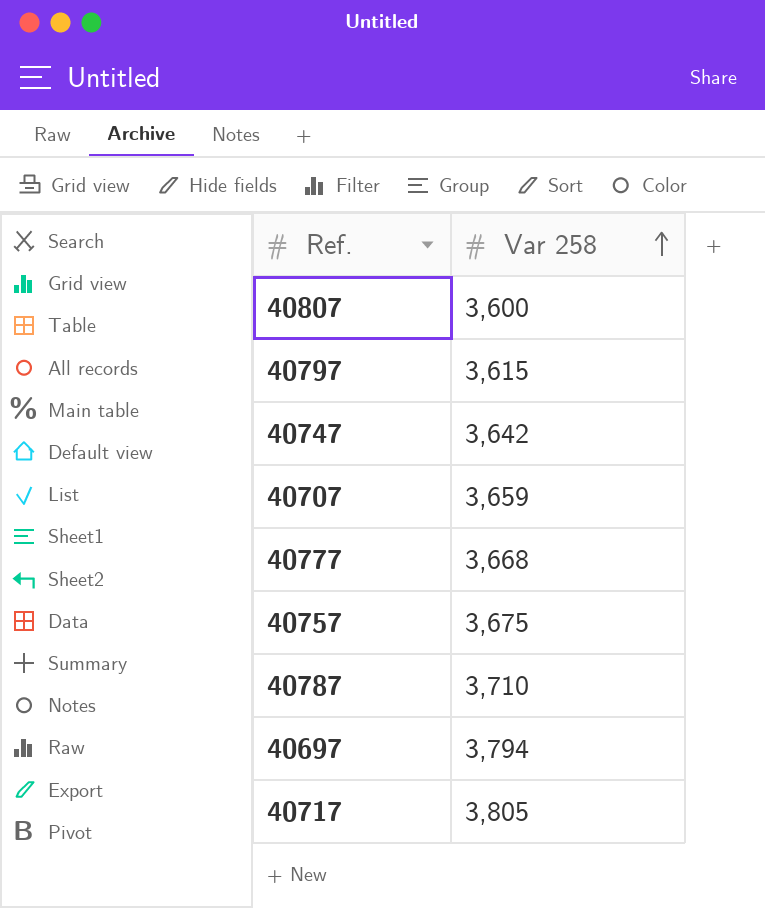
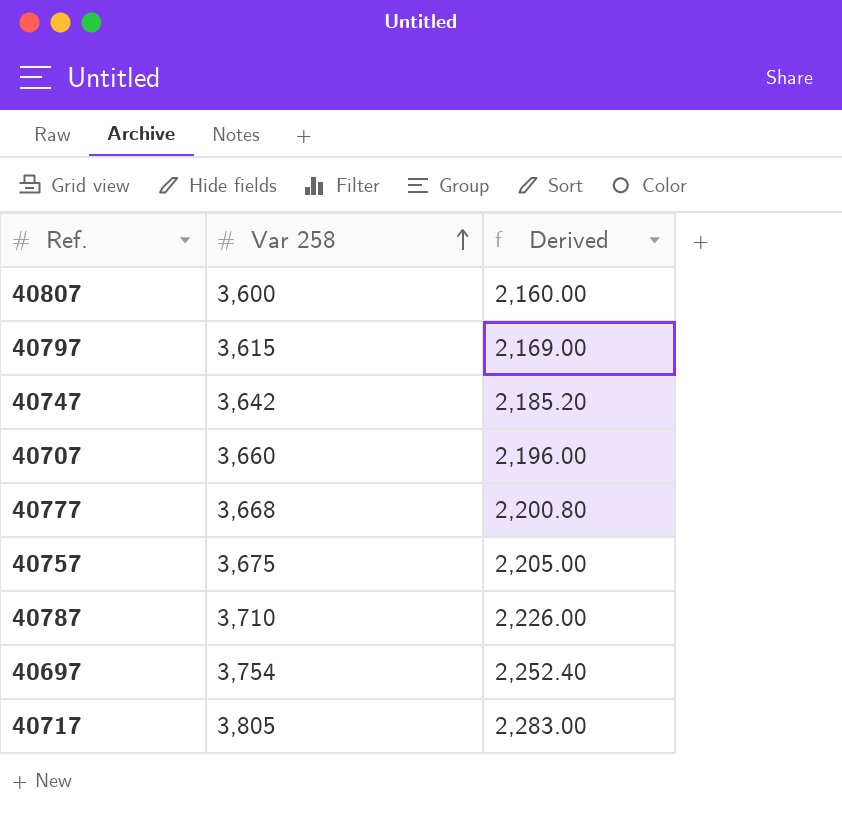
column Derived | formula: none -> [Var 258] * 0.6
40707 | Var 258: 3,659 -> 3,660
40697 | Var 258: 3,794 -> 3,754

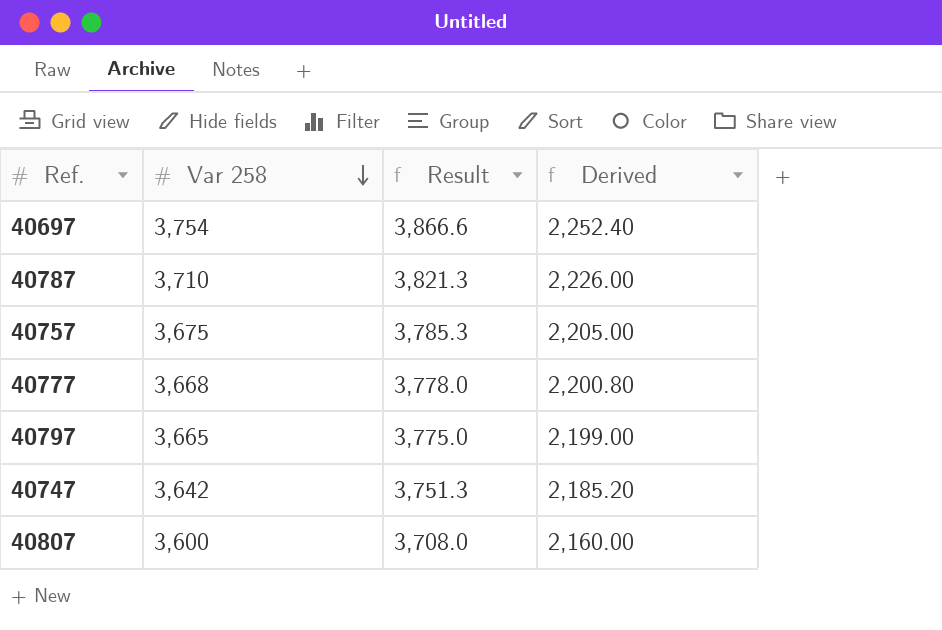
row order: Var 258 ascending -> Var 258 descending
column Result | formula: none -> [Var 258] * 1.03
row 40707: 3,660 | 2,196.00 -> none
row 40717: 3,805 | 2,283.00 -> none
40797 | Var 258: 3,615 -> 3,665
40797 | Derived: 2,169.00 -> 2,199.00

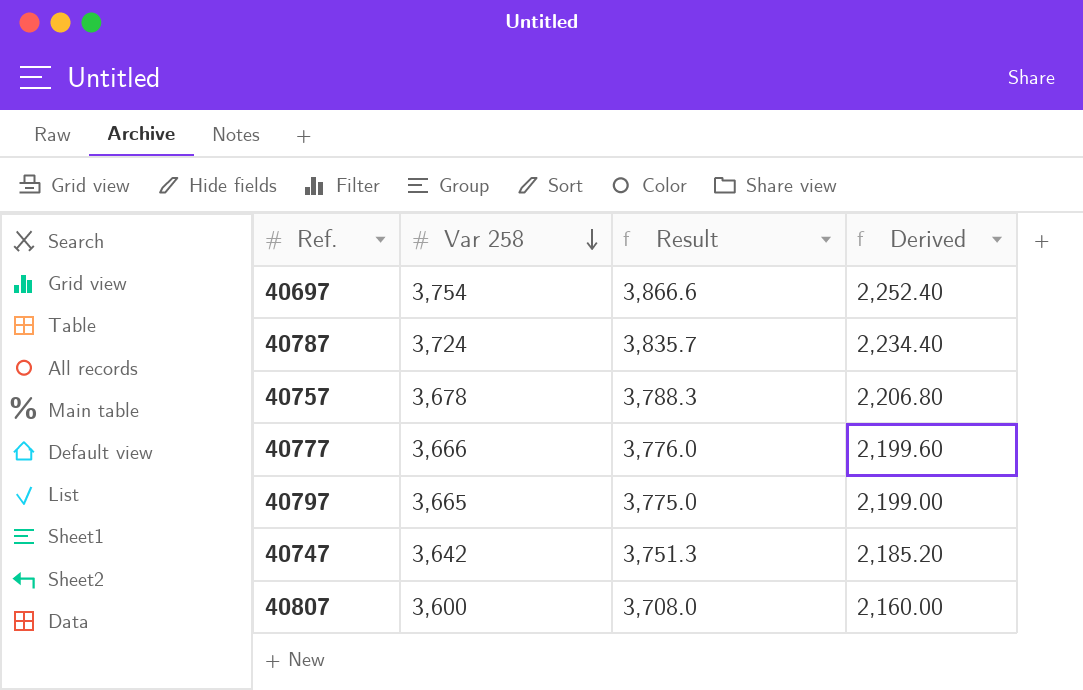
40787 | Var 258: 3,710 -> 3,724
40787 | Result: 3,821.3 -> 3,835.7
40787 | Derived: 2,226.00 -> 2,234.40
40757 | Var 258: 3,675 -> 3,678
40757 | Result: 3,785.3 -> 3,788.3
40757 | Derived: 2,205.00 -> 2,206.80
40777 | Var 258: 3,668 -> 3,666
40777 | Result: 3,778.0 -> 3,776.0
40777 | Derived: 2,200.80 -> 2,199.60

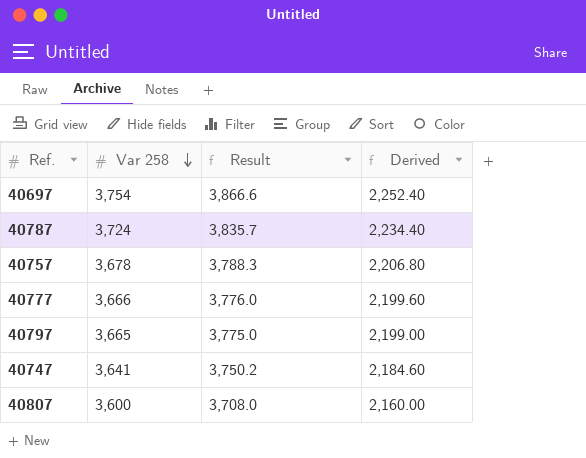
40747 | Var 258: 3,642 -> 3,641
40747 | Result: 3,751.3 -> 3,750.2
40747 | Derived: 2,185.20 -> 2,184.60

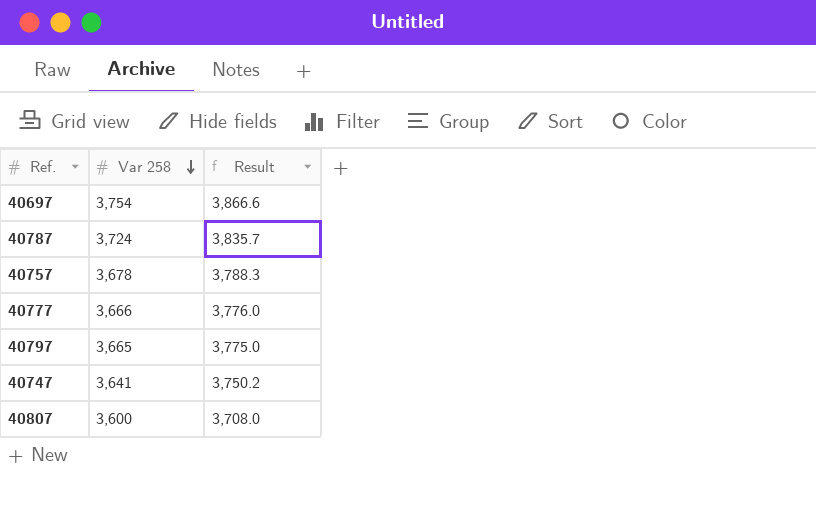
column Derived | formula: [Var 258] * 0.6 -> none

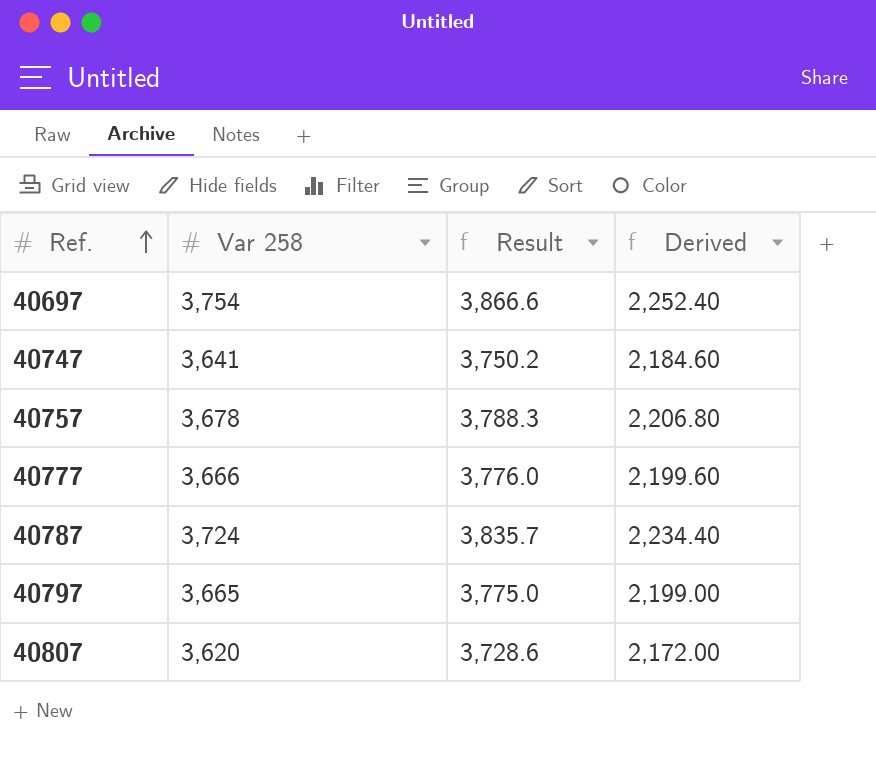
row order: Var 258 descending -> Ref. ascending
column Derived | formula: none -> [Var 258] * 0.6
40807 | Var 258: 3,600 -> 3,620
40807 | Result: 3,708.0 -> 3,728.6

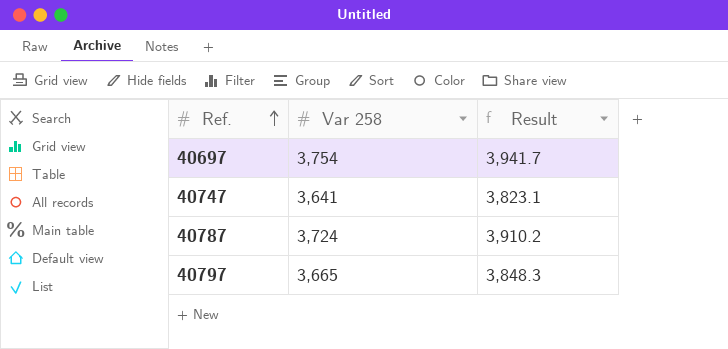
column Derived | formula: [Var 258] * 0.6 -> none
column Result | formula: [Var 258] * 1.03 -> [Var 258] * 1.05
row 40757: 3,678 | 3,788.3 | 2,206.80 -> none
row 40777: 3,666 | 3,776.0 | 2,199.60 -> none
row 40807: 3,620 | 3,728.6 | 2,172.00 -> none

